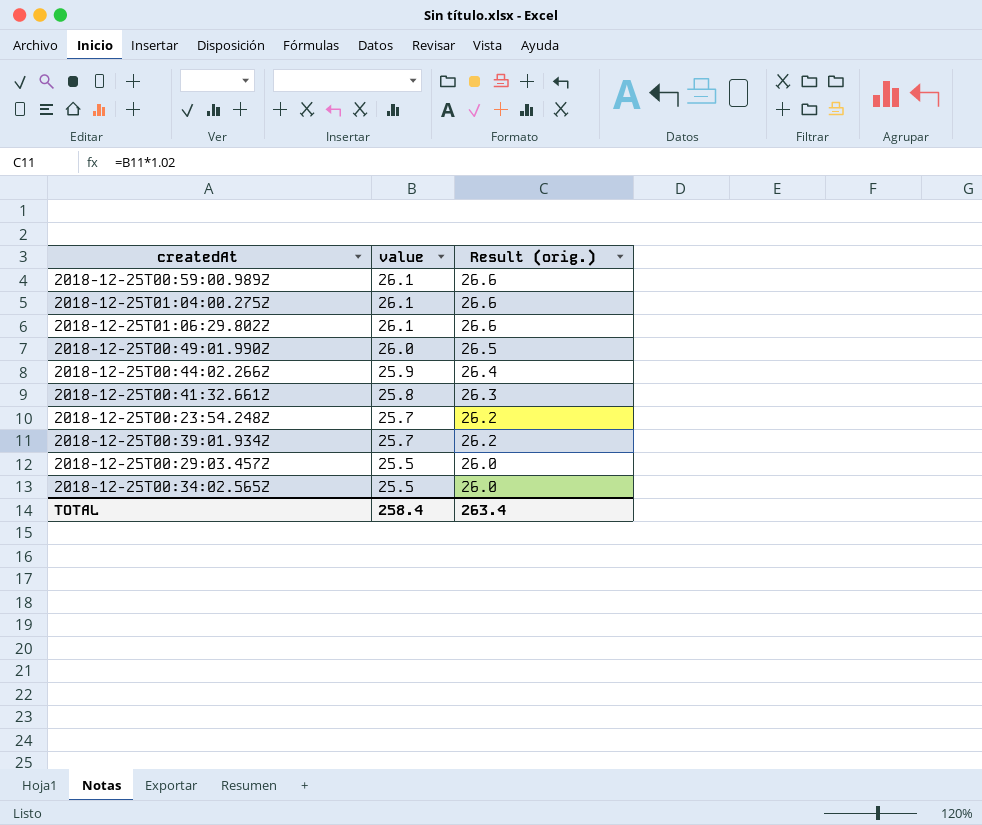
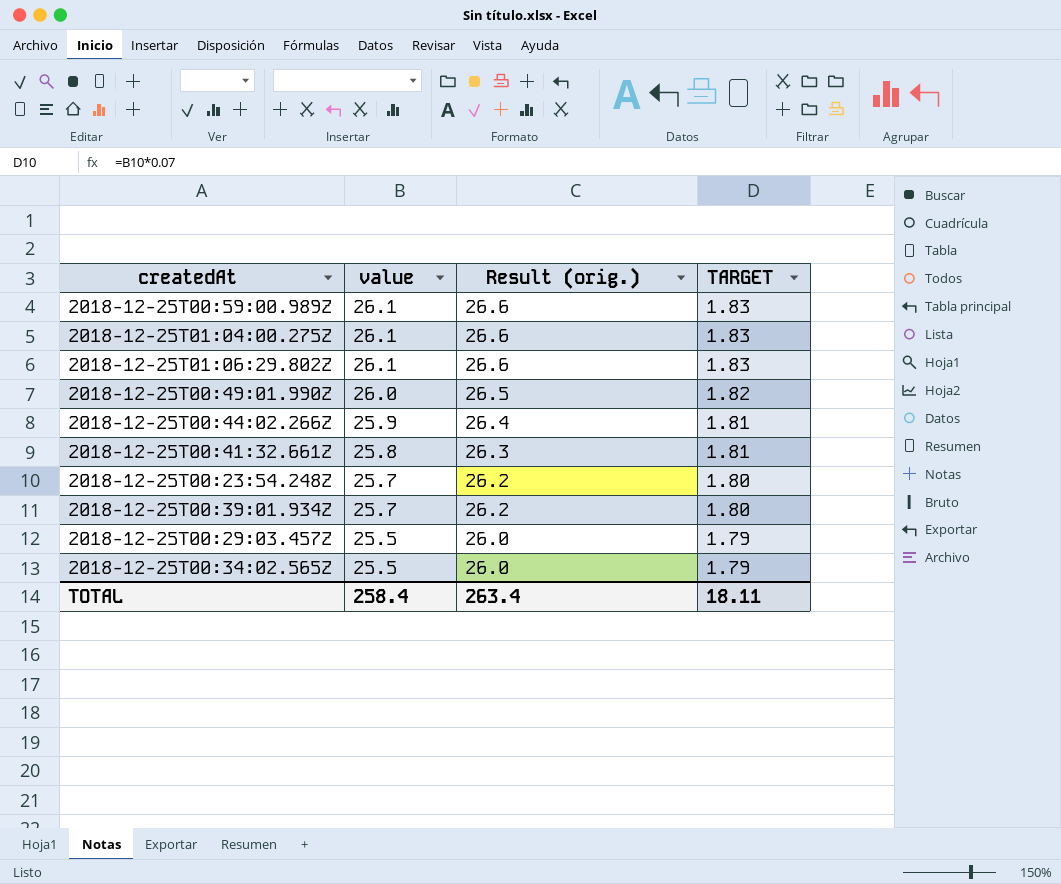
column TARGET | formula: none -> [value] * 0.07

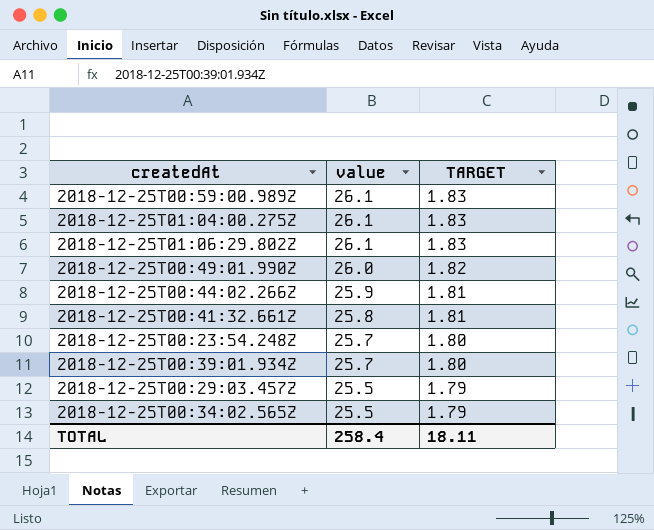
column Result (orig.) | formula: [value] * 1.02 -> none

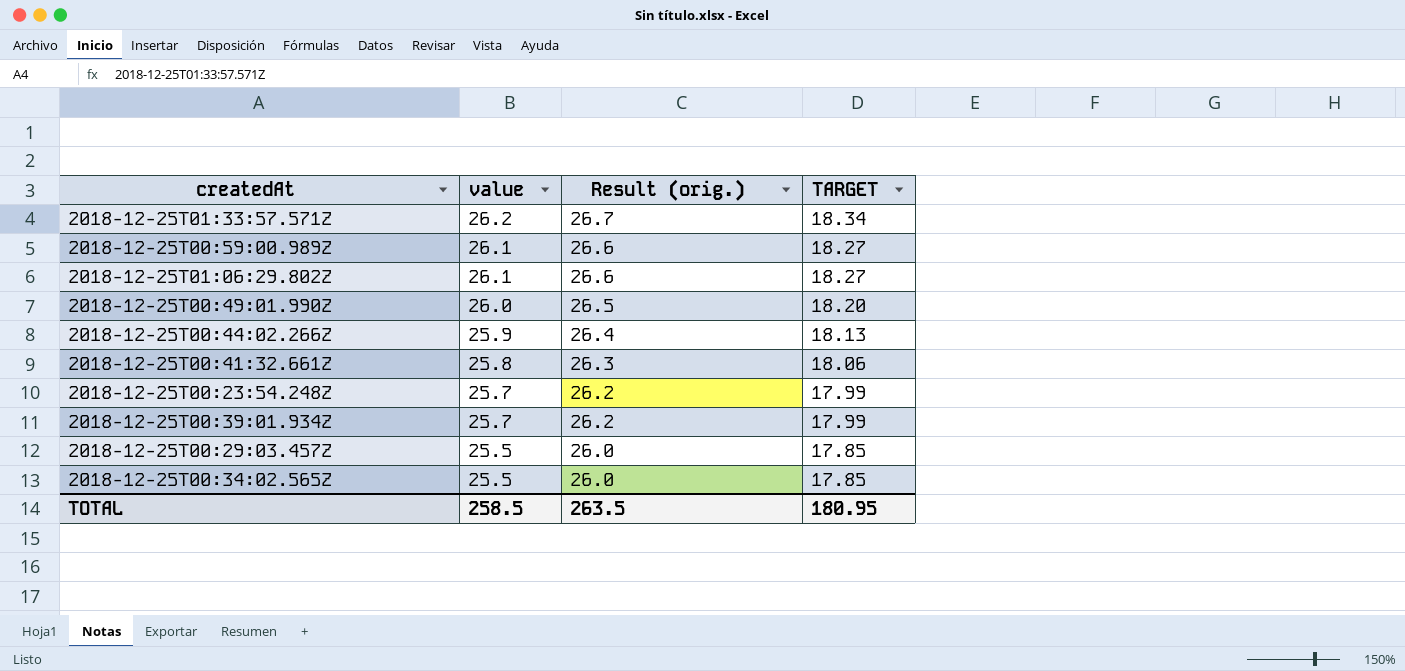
column Result (orig.) | formula: none -> [value] * 1.02
column TARGET | formula: [value] * 0.07 -> [value] * 0.7
row 2018-12-25T01:04:00.275Z: 26.1 | 1.83 -> none
row 2018-12-25T01:33:57.571Z: none -> 26.2 | 26.7 | 18.34
TOTAL | value: 258.4 -> 258.5
TOTAL | TARGET: 18.11 -> 180.95

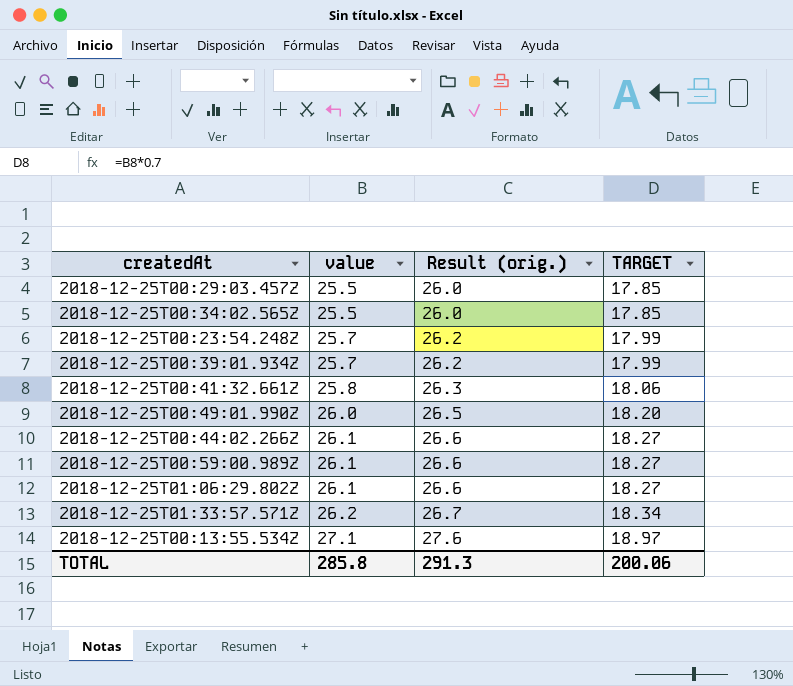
row order: value descending -> value ascending
2018-12-25T00:44:02.266Z | value: 25.9 -> 26.1
2018-12-25T00:44:02.266Z | Result (orig.): 26.4 -> 26.6
2018-12-25T00:44:02.266Z | TARGET: 18.13 -> 18.27
row 2018-12-25T00:13:55.534Z: none -> 27.1 | 27.6 | 18.97
TOTAL | value: 258.5 -> 285.8
TOTAL | Result (orig.): 263.5 -> 291.3
TOTAL | TARGET: 180.95 -> 200.06

